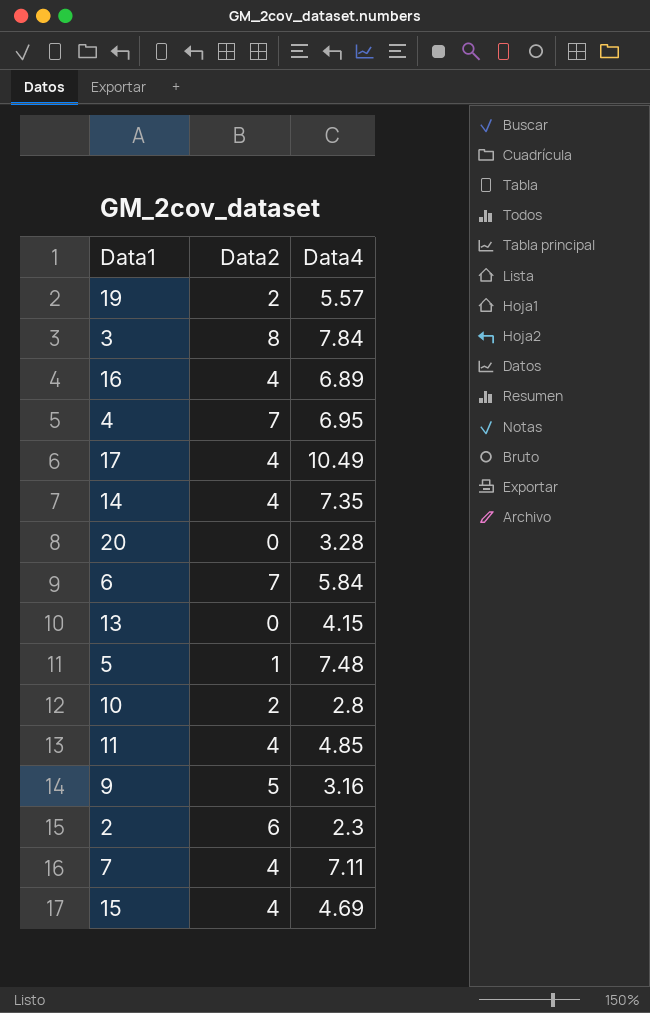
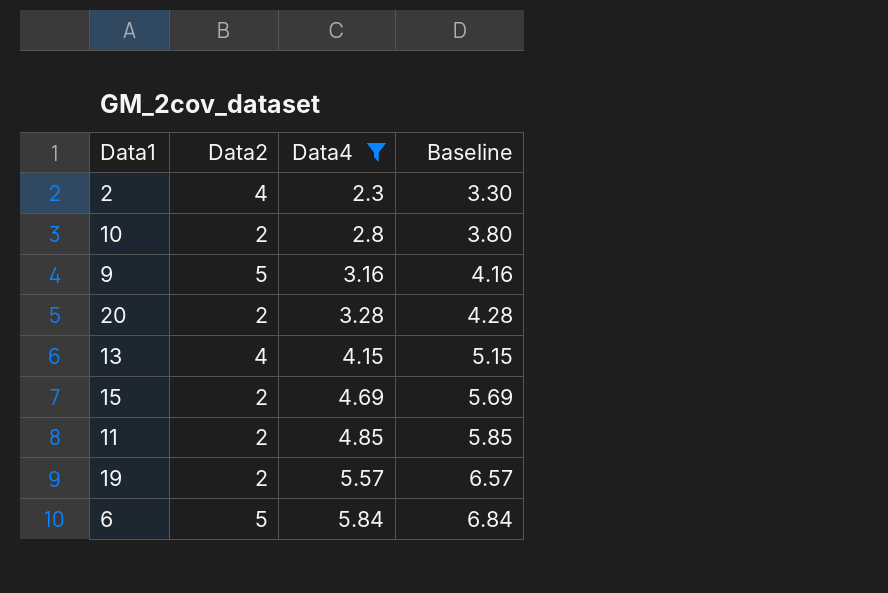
filter: none -> Data4 <= 5.84
row order: none -> Data4 ascending
column Baseline | formula: none -> [Data4] + 1
2 | Data2: 6 -> 4
20 | Data2: 0 -> 2
13 | Data2: 0 -> 4
15 | Data2: 4 -> 2
11 | Data2: 4 -> 2
6 | Data2: 7 -> 5

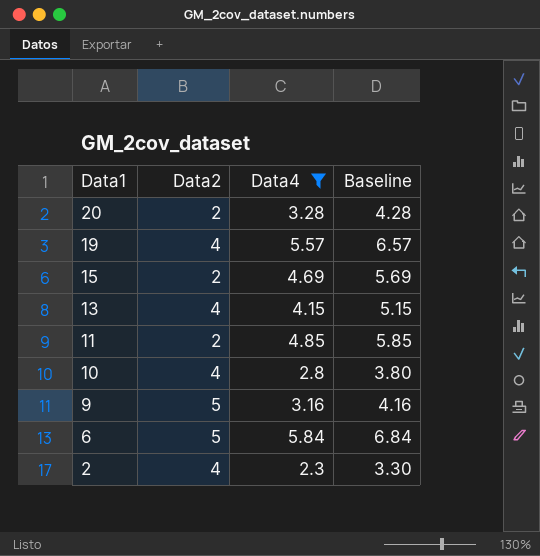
row order: Data4 ascending -> Data1 descending
19 | Data2: 2 -> 4
10 | Data2: 2 -> 4

